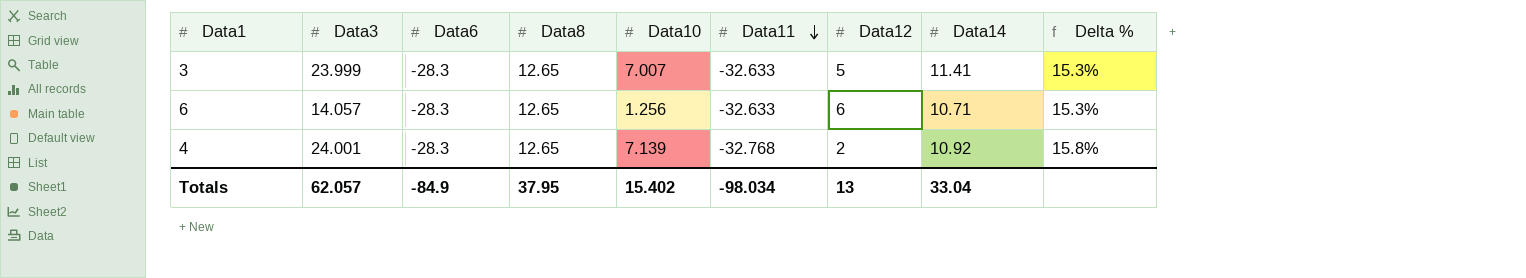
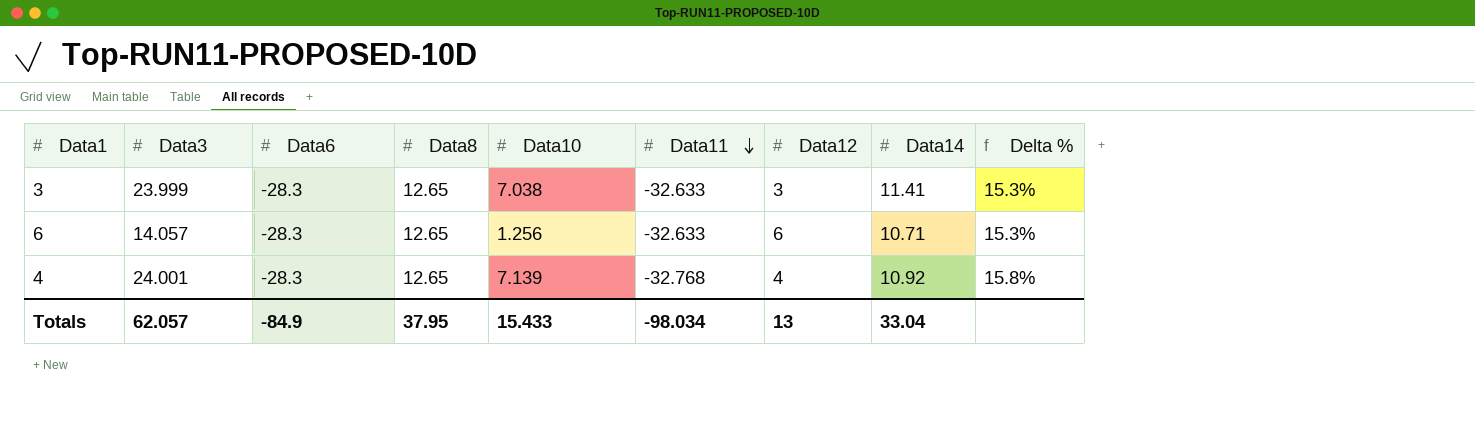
3 | Data10: 7.007 -> 7.038
3 | Data12: 5 -> 3
4 | Data12: 2 -> 4
Totals | Data10: 15.402 -> 15.433

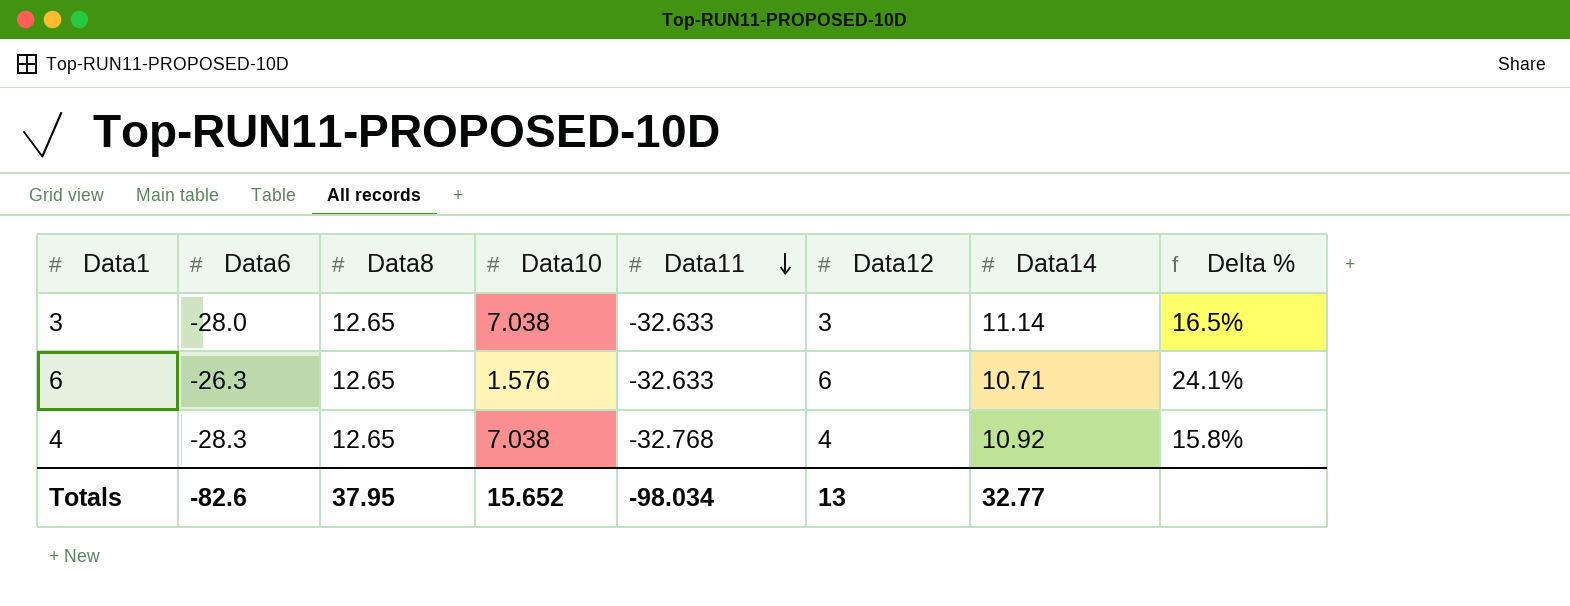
column Data3 | position: 2 -> none
3 | Data6: -28.3 -> -28.0
3 | Data14: 11.41 -> 11.14
3 | Delta %: 15.3% -> 16.5%
6 | Data6: -28.3 -> -26.3
6 | Data10: 1.256 -> 1.576
6 | Delta %: 15.3% -> 24.1%
4 | Data10: 7.139 -> 7.038
Totals | Data6: -84.9 -> -82.6
Totals | Data10: 15.433 -> 15.652
Totals | Data14: 33.04 -> 32.77

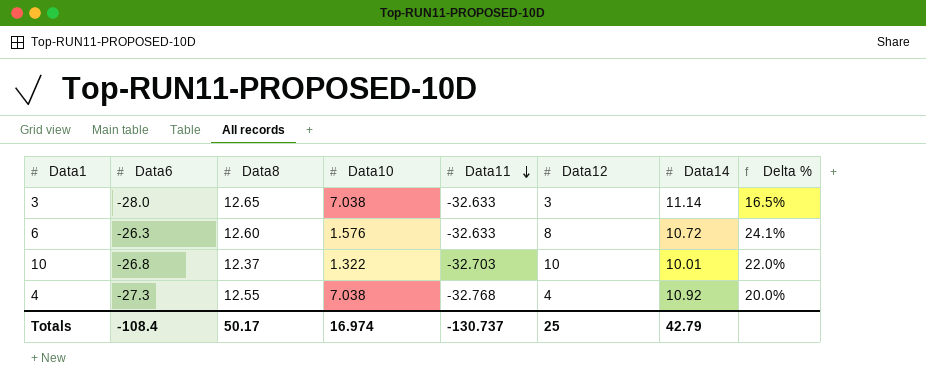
6 | Data8: 12.65 -> 12.60
6 | Data12: 6 -> 8
6 | Data14: 10.71 -> 10.72
row 10: none -> -26.8 | 12.37 | 1.322 | -32.703 | 10 | 10.01 | 22.0%
4 | Data6: -28.3 -> -27.3
4 | Data8: 12.65 -> 12.55
4 | Delta %: 15.8% -> 20.0%
Totals | Data6: -82.6 -> -108.4
Totals | Data8: 37.95 -> 50.17
Totals | Data10: 15.652 -> 16.974
Totals | Data11: -98.034 -> -130.737
Totals | Data12: 13 -> 25
Totals | Data14: 32.77 -> 42.79

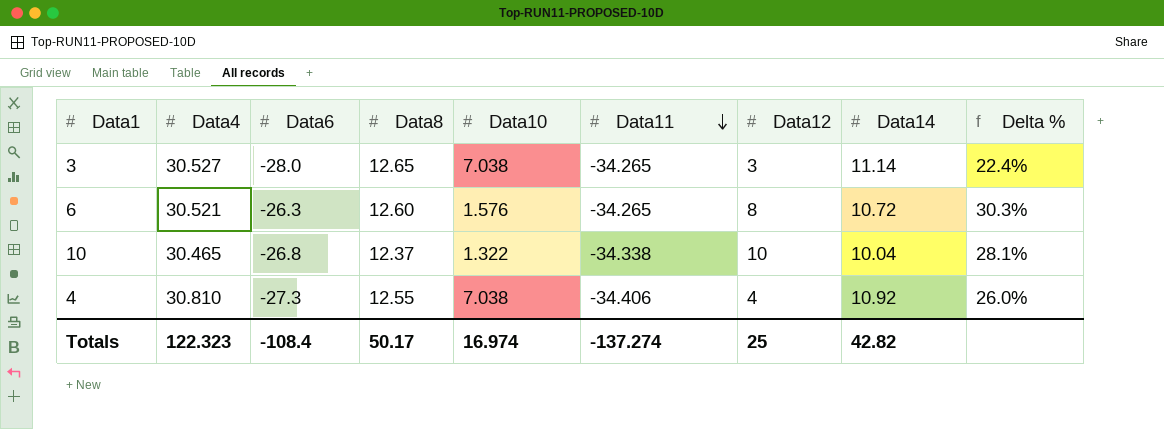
column Data4 | position: none -> 2
3 | Data11: -32.633 -> -34.265
3 | Delta %: 16.5% -> 22.4%
6 | Data11: -32.633 -> -34.265
6 | Delta %: 24.1% -> 30.3%
10 | Data11: -32.703 -> -34.338
10 | Data14: 10.01 -> 10.04
10 | Delta %: 22.0% -> 28.1%
4 | Data11: -32.768 -> -34.406
4 | Delta %: 20.0% -> 26.0%
Totals | Data11: -130.737 -> -137.274
Totals | Data14: 42.79 -> 42.82

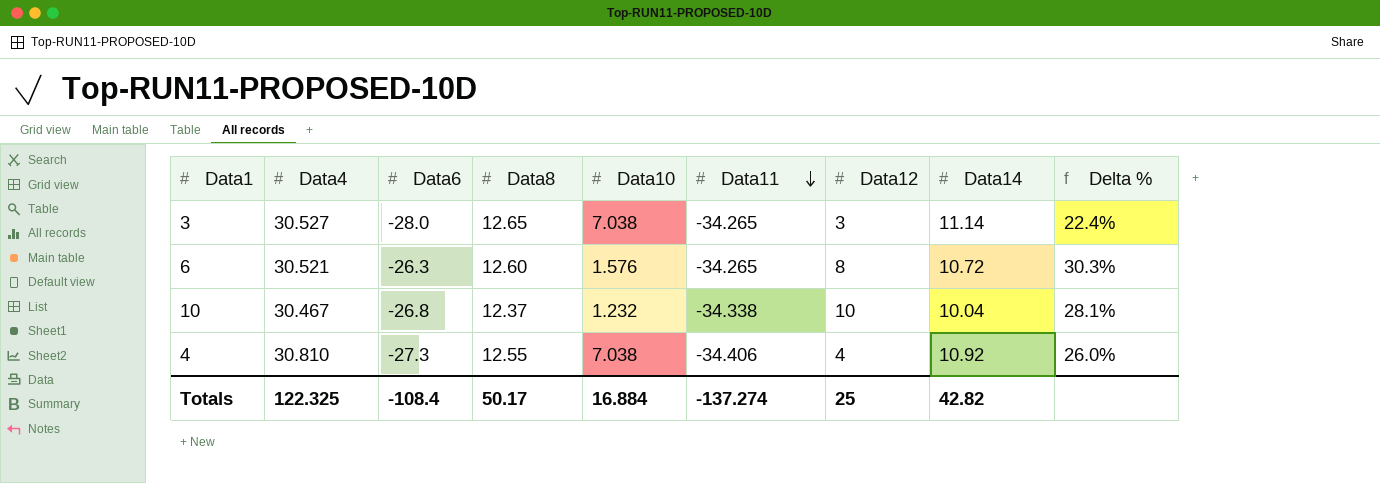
10 | Data4: 30.465 -> 30.467
10 | Data10: 1.322 -> 1.232
Totals | Data4: 122.323 -> 122.325
Totals | Data10: 16.974 -> 16.884

